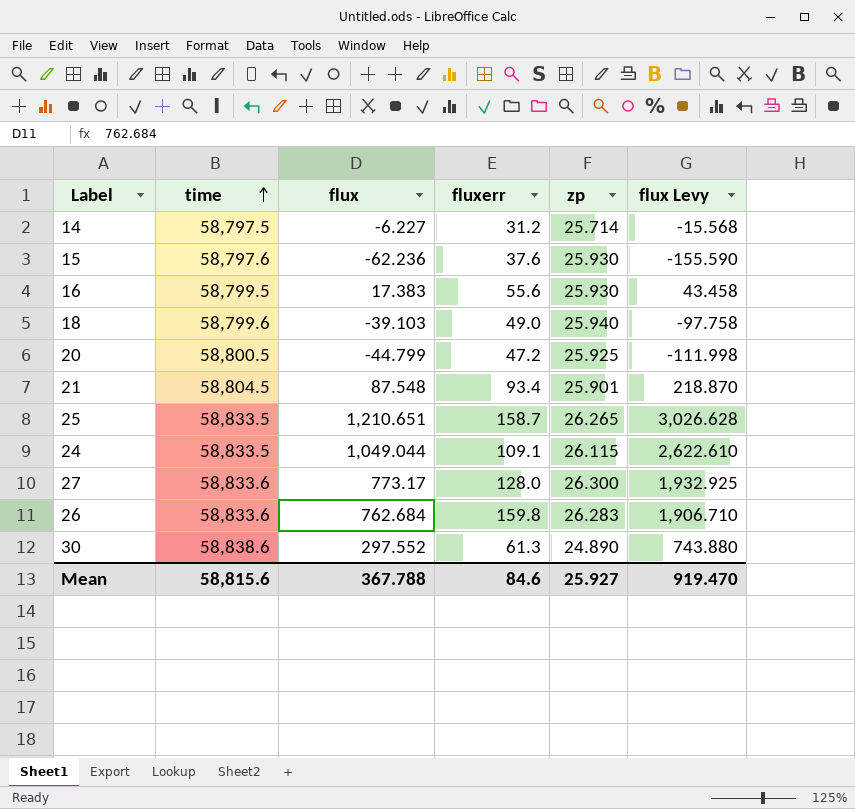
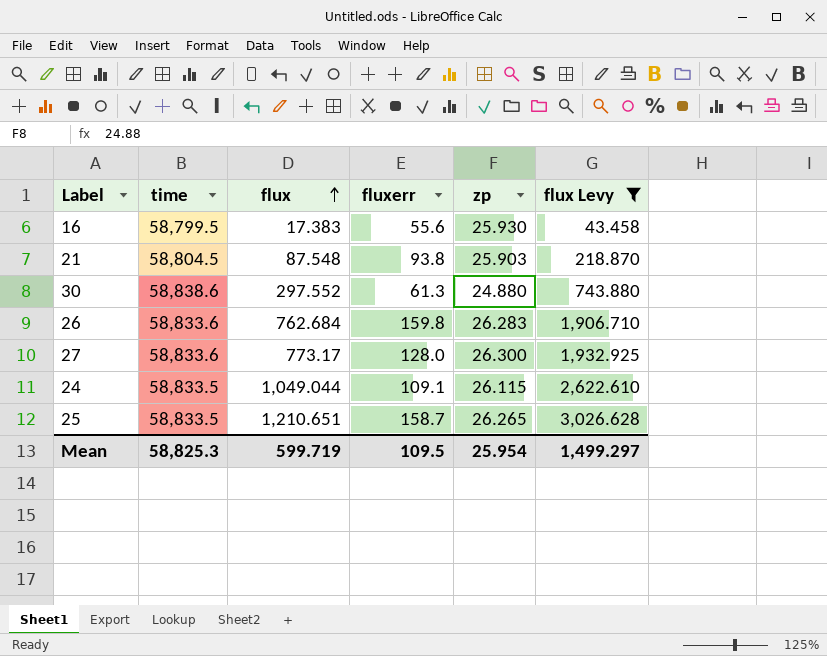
filter: none -> flux Levy >= 43.458
row order: time ascending -> flux ascending
21 | fluxerr: 93.4 -> 93.8
21 | zp: 25.901 -> 25.903
30 | zp: 24.890 -> 24.880
Mean | time: 58,815.6 -> 58,825.3
Mean | flux: 367.788 -> 599.719
Mean | fluxerr: 84.6 -> 109.5
Mean | zp: 25.927 -> 25.954
Mean | flux Levy: 919.470 -> 1,499.297

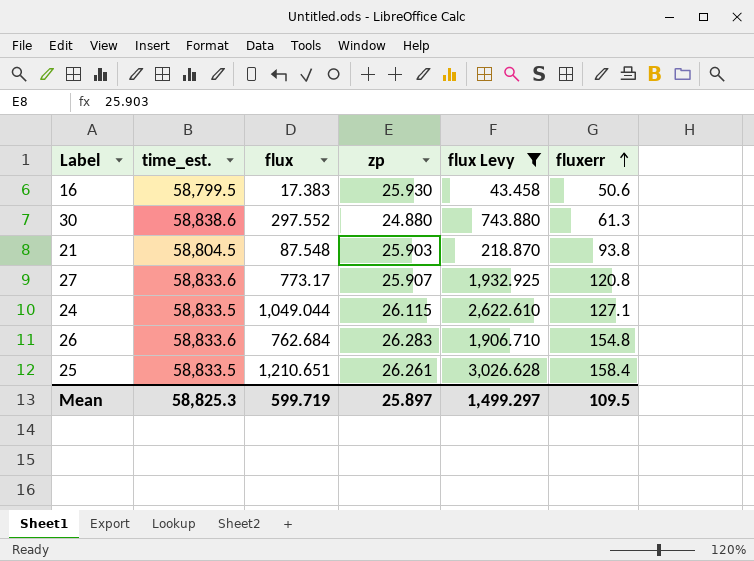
row order: flux ascending -> fluxerr ascending
column name: time -> time_est.
column fluxerr | position: 4 -> 6
16 | fluxerr: 55.6 -> 50.6
27 | zp: 26.300 -> 25.907
27 | fluxerr: 128.0 -> 120.8
24 | fluxerr: 109.1 -> 127.1
26 | fluxerr: 159.8 -> 154.8
25 | zp: 26.265 -> 26.261
25 | fluxerr: 158.7 -> 158.4
Mean | zp: 25.954 -> 25.897

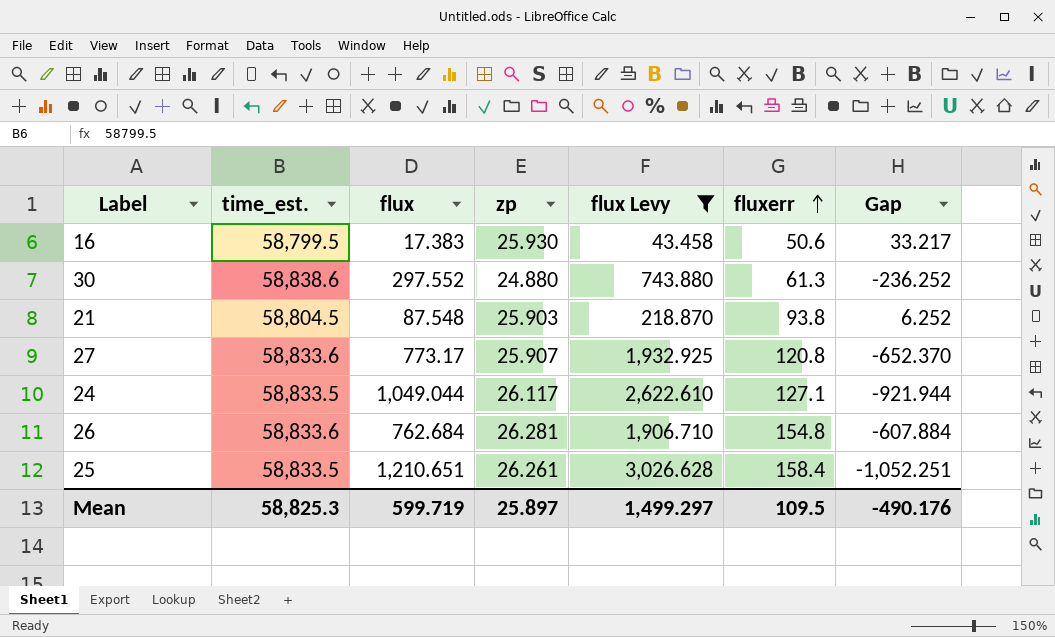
column Gap | formula: none -> [fluxerr] - [flux]
24 | zp: 26.115 -> 26.117
26 | zp: 26.283 -> 26.281

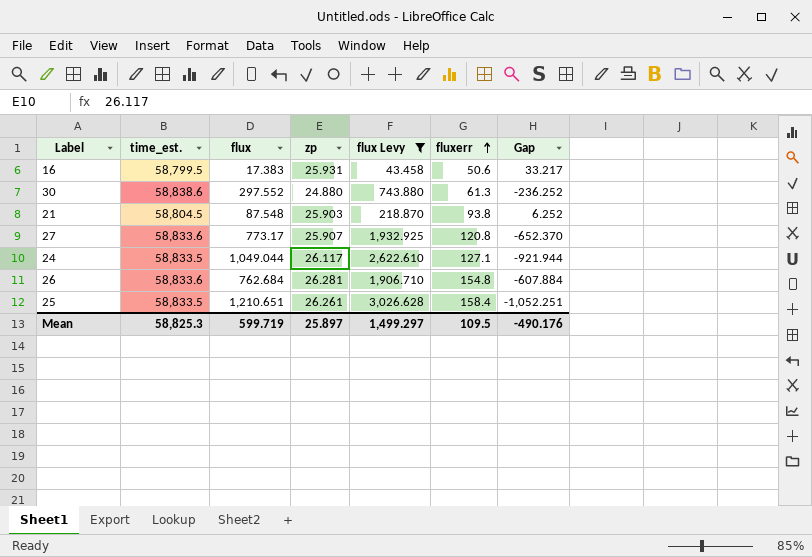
16 | zp: 25.930 -> 25.931

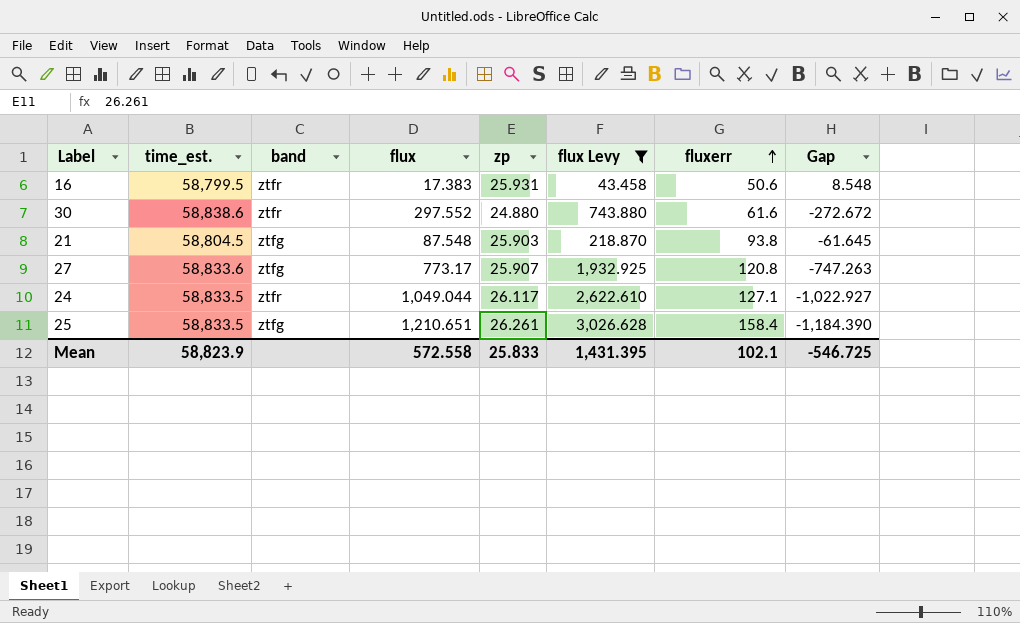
column band | position: none -> 3
column Gap | formula: [fluxerr] - [flux] -> [zp] - [flux]
row 26: 58,833.6 | 762.684 | 26.281 | 1,906.710 | 154.8 | -607.884 -> none
30 | fluxerr: 61.3 -> 61.6
Mean | time_est.: 58,825.3 -> 58,823.9
Mean | flux: 599.719 -> 572.558
Mean | zp: 25.897 -> 25.833
Mean | flux Levy: 1,499.297 -> 1,431.395
Mean | fluxerr: 109.5 -> 102.1
Mean | Gap: -490.176 -> -546.725

